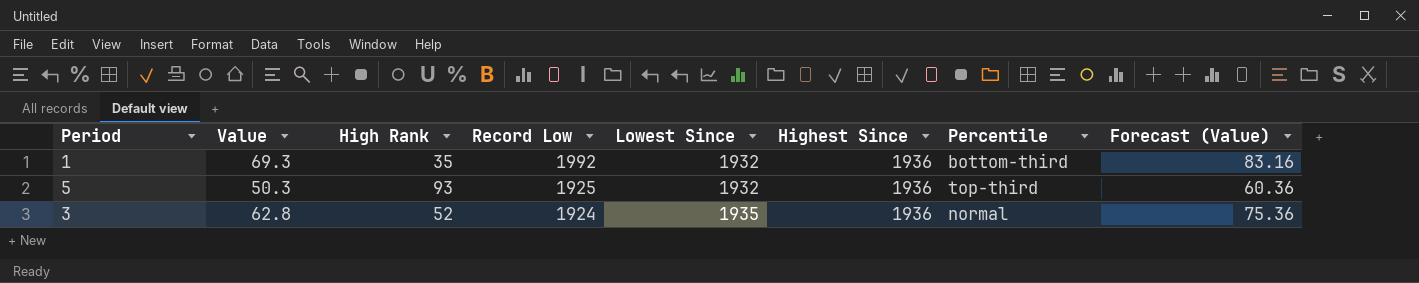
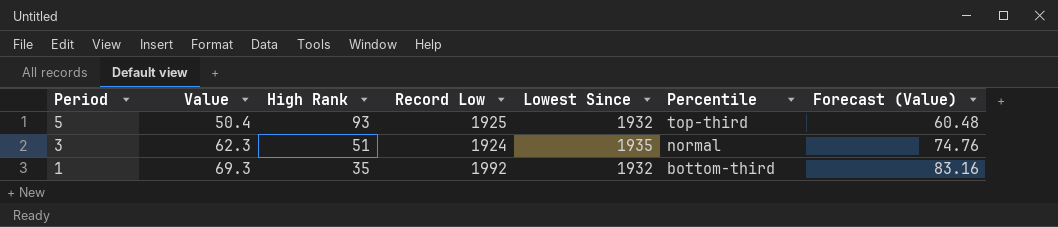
row order: Record Low descending -> Period descending
column Highest Since | position: 6 -> none
5 | Value: 50.3 -> 50.4
5 | Forecast (Value): 60.36 -> 60.48
3 | Value: 62.8 -> 62.3
3 | High Rank: 52 -> 51
3 | Forecast (Value): 75.36 -> 74.76

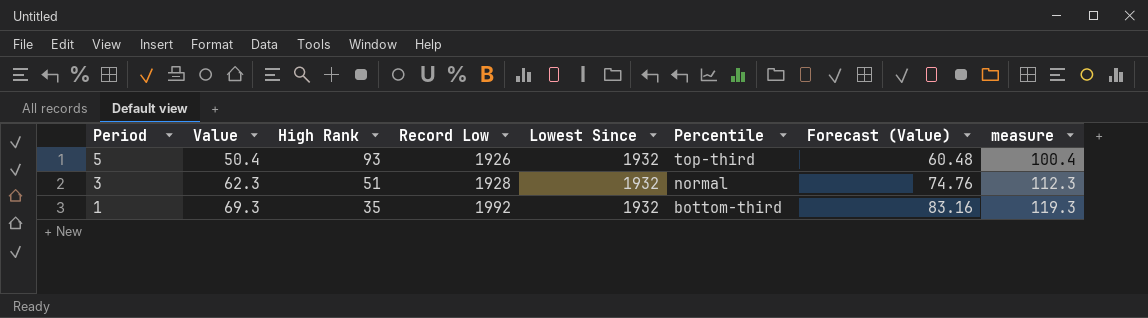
column measure | formula: none -> [Value] + 50
5 | Record Low: 1925 -> 1926
3 | Record Low: 1924 -> 1928
3 | Lowest Since: 1935 -> 1932

